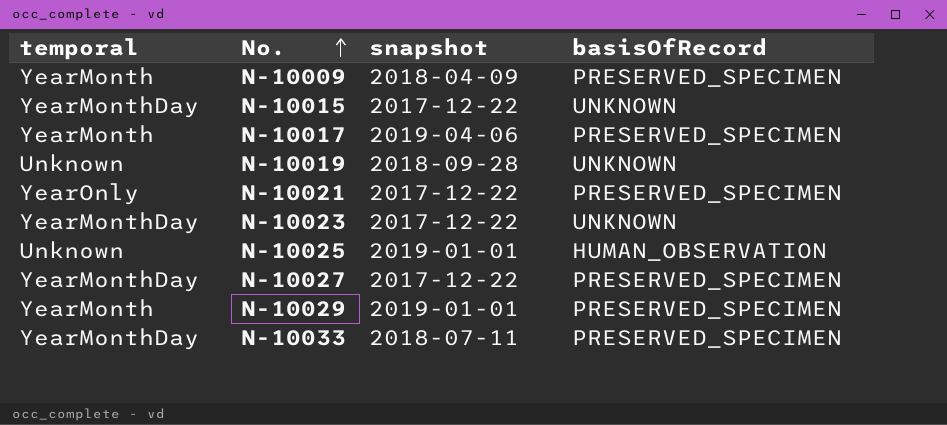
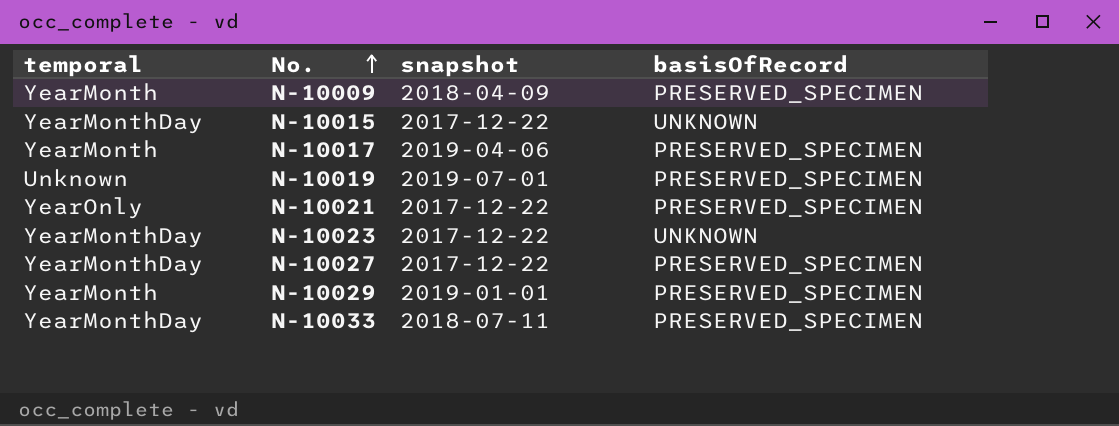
row N-10025: Unknown | 2019-01-01 | HUMAN_OBSERVATION -> none
N-10019 | snapshot: 2018-09-28 -> 2019-07-01
N-10019 | basisOfRecord: UNKNOWN -> PRESERVED_SPECIMEN

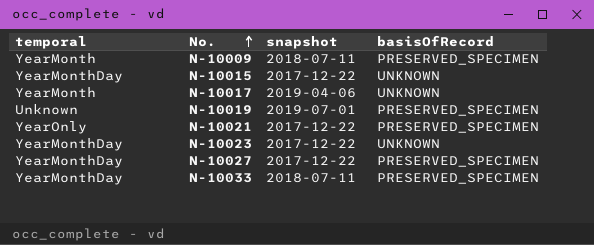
row N-10029: YearMonth | 2019-01-01 | PRESERVED_SPECIMEN -> none
N-10009 | snapshot: 2018-04-09 -> 2018-07-11
N-10017 | basisOfRecord: PRESERVED_SPECIMEN -> UNKNOWN

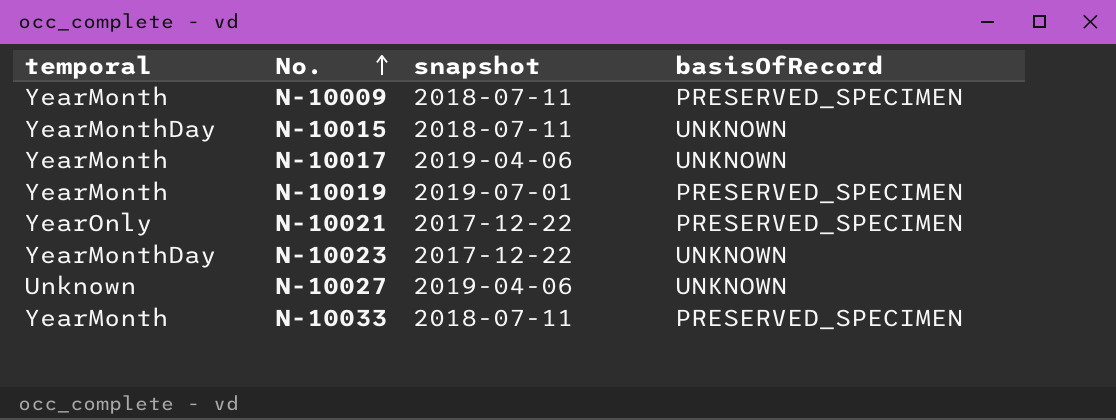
N-10015 | snapshot: 2017-12-22 -> 2018-07-11
N-10019 | temporal: Unknown -> YearMonth
N-10027 | temporal: YearMonthDay -> Unknown
N-10027 | snapshot: 2017-12-22 -> 2019-04-06
N-10027 | basisOfRecord: PRESERVED_SPECIMEN -> UNKNOWN
N-10033 | temporal: YearMonthDay -> YearMonth

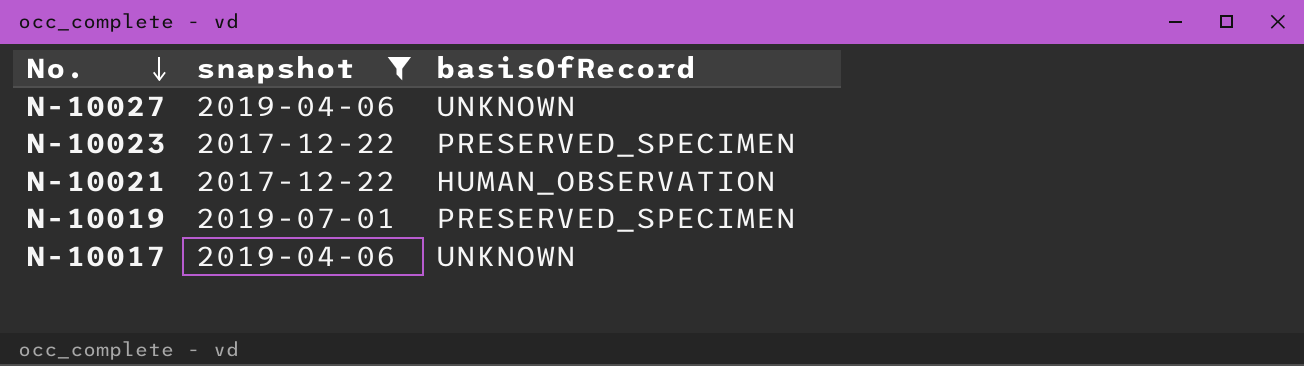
filter: none -> snapshot != 2018-07-11
row order: No. ascending -> No. descending
column temporal | position: 1 -> none
N-10023 | basisOfRecord: UNKNOWN -> PRESERVED_SPECIMEN
N-10021 | basisOfRecord: PRESERVED_SPECIMEN -> HUMAN_OBSERVATION

